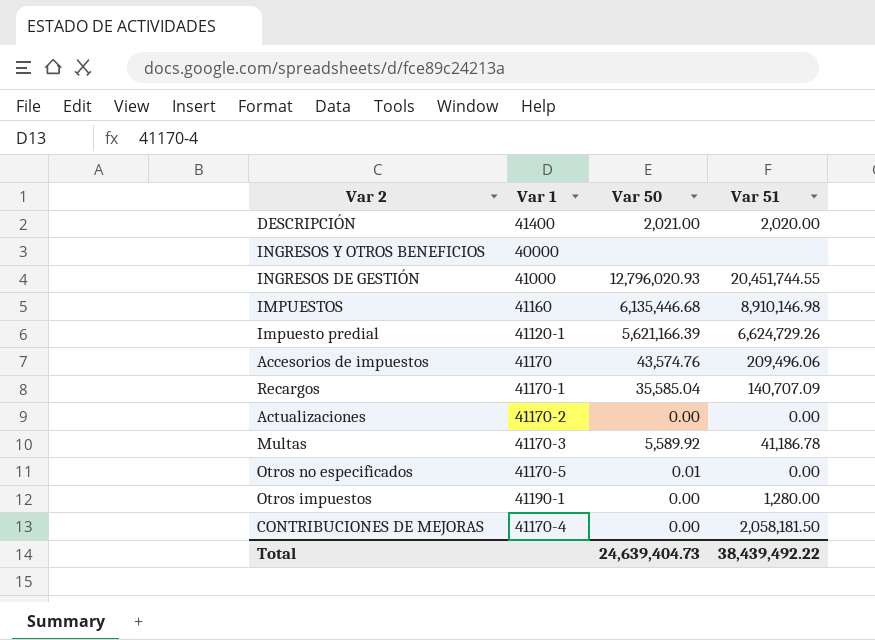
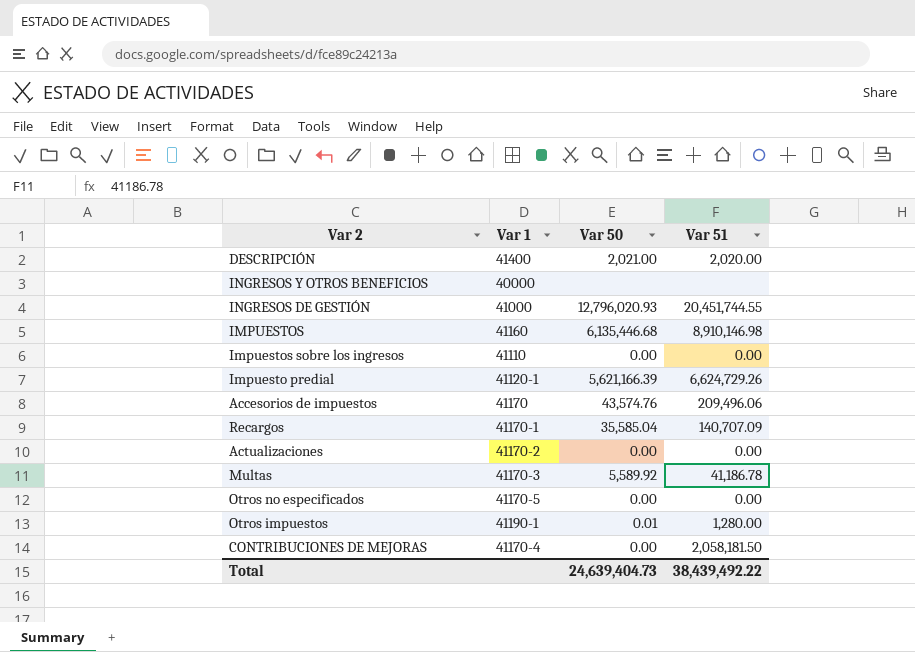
row Impuestos sobre los ingresos: none -> 41110 | 0.00 | 0.00
Otros no especificados | Var 50: 0.01 -> 0.00
Otros impuestos | Var 50: 0.00 -> 0.01

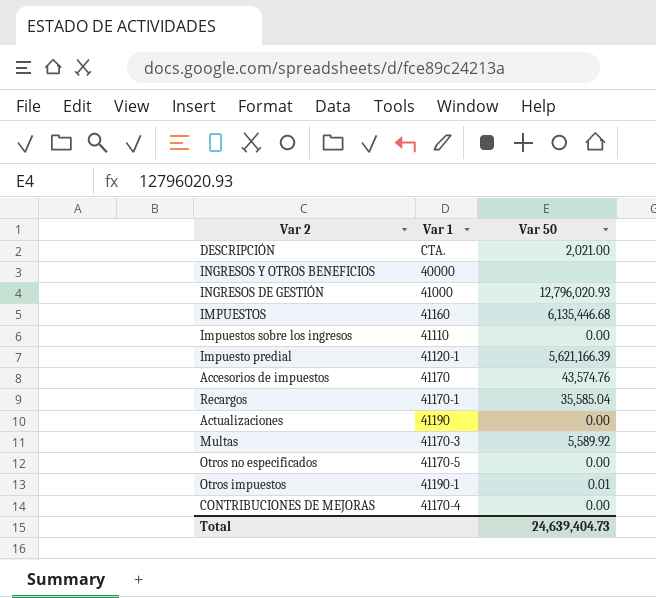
column Var 51 | position: 4 -> none
DESCRIPCIÓN | Var 1: 41400 -> CTA.
Actualizaciones | Var 1: 41170-2 -> 41190

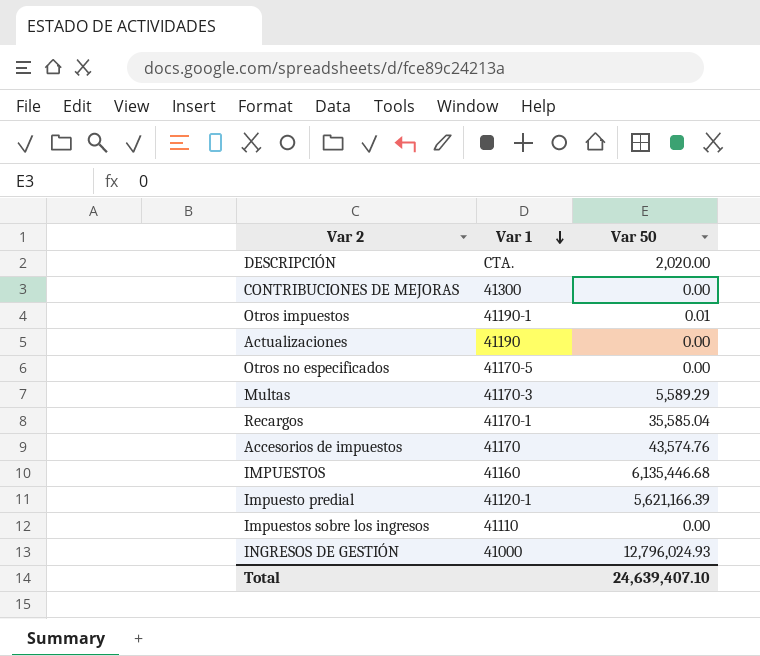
row order: none -> Var 1 descending
row INGRESOS Y OTROS BENEFICIOS: 40000 | none -> none
DESCRIPCIÓN | Var 50: 2,021.00 -> 2,020.00
CONTRIBUCIONES DE MEJORAS | Var 1: 41170-4 -> 41300
Multas | Var 50: 5,589.92 -> 5,589.29
INGRESOS DE GESTIÓN | Var 50: 12,796,020.93 -> 12,796,024.93
Total | Var 50: 24,639,404.73 -> 24,639,407.10

